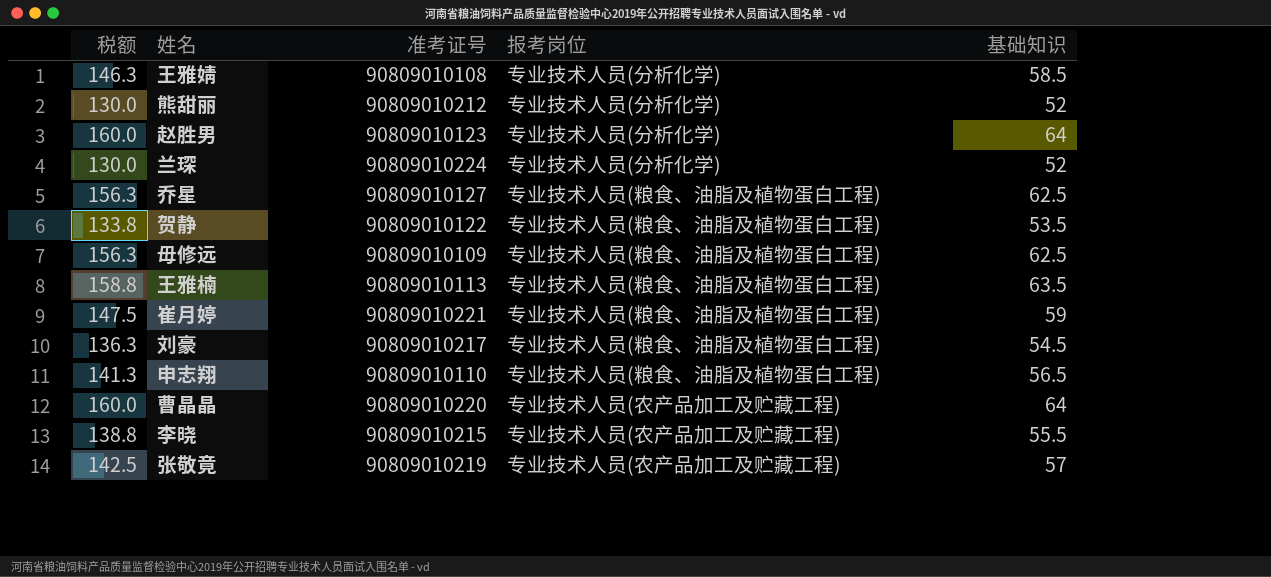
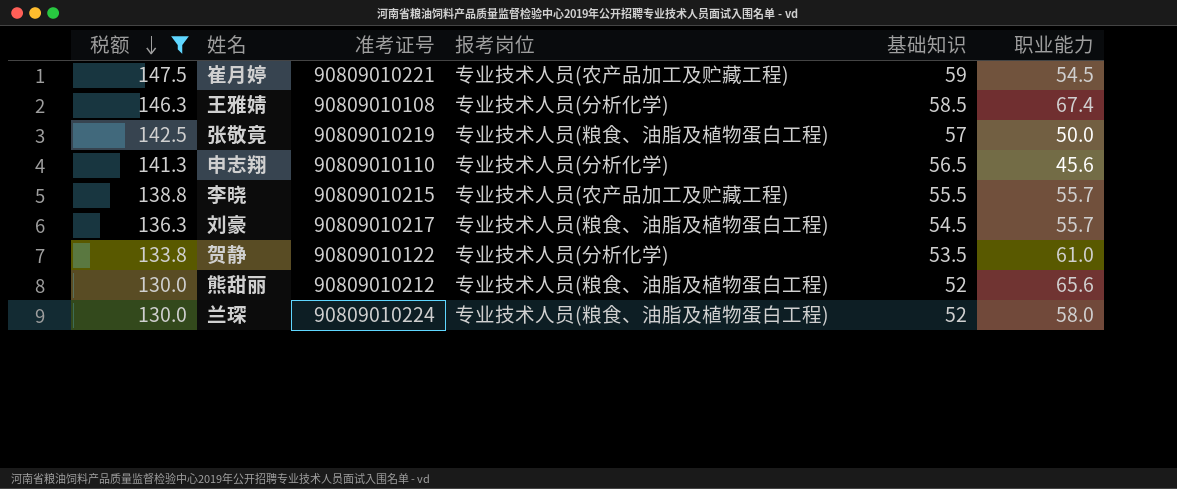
filter: none -> 税额 <= 147.5
row order: none -> 税额 descending
column 职业能力 | position: none -> 6
崔月婷 | 报考岗位: 专业技术人员(粮食、油脂及植物蛋白工程) -> 专业技术人员(农产品加工及贮藏工程)
张敬竟 | 报考岗位: 专业技术人员(农产品加工及贮藏工程) -> 专业技术人员(粮食、油脂及植物蛋白工程)
申志翔 | 报考岗位: 专业技术人员(粮食、油脂及植物蛋白工程) -> 专业技术人员(分析化学)
贺静 | 报考岗位: 专业技术人员(粮食、油脂及植物蛋白工程) -> 专业技术人员(分析化学)
熊甜丽 | 报考岗位: 专业技术人员(分析化学) -> 专业技术人员(粮食、油脂及植物蛋白工程)
兰琛 | 报考岗位: 专业技术人员(分析化学) -> 专业技术人员(粮食、油脂及植物蛋白工程)

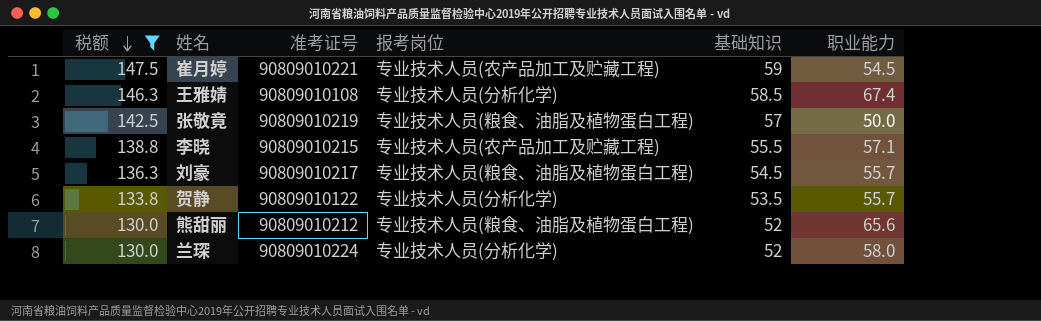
row 申志翔: 141.3 | 90809010110 | 专业技术人员(分析化学) | 56.5 | 45.6 -> none
李晓 | 职业能力: 55.7 -> 57.1
贺静 | 职业能力: 61.0 -> 55.7
兰琛 | 报考岗位: 专业技术人员(粮食、油脂及植物蛋白工程) -> 专业技术人员(分析化学)

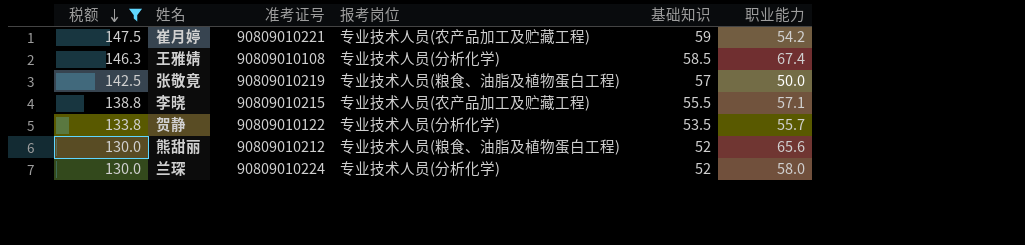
row 刘豪: 136.3 | 90809010217 | 专业技术人员(粮食、油脂及植物蛋白工程) | 54.5 | 55.7 -> none
崔月婷 | 职业能力: 54.5 -> 54.2

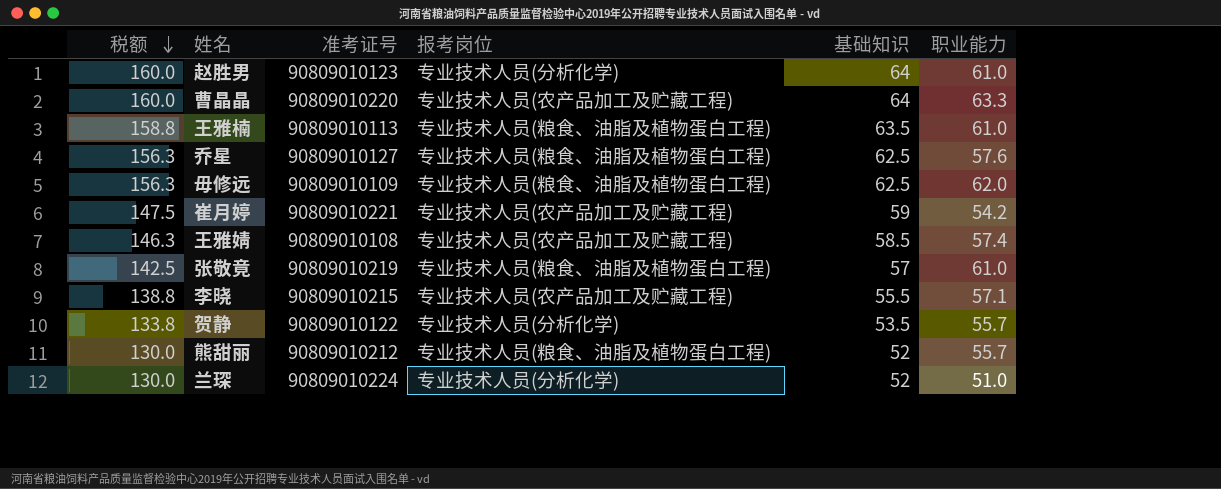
filter: 税额 <= 147.5 -> none
王雅婧 | 报考岗位: 专业技术人员(分析化学) -> 专业技术人员(农产品加工及贮藏工程)
王雅婧 | 职业能力: 67.4 -> 57.4
张敬竟 | 职业能力: 50.0 -> 61.0
熊甜丽 | 职业能力: 65.6 -> 55.7
兰琛 | 职业能力: 58.0 -> 51.0

